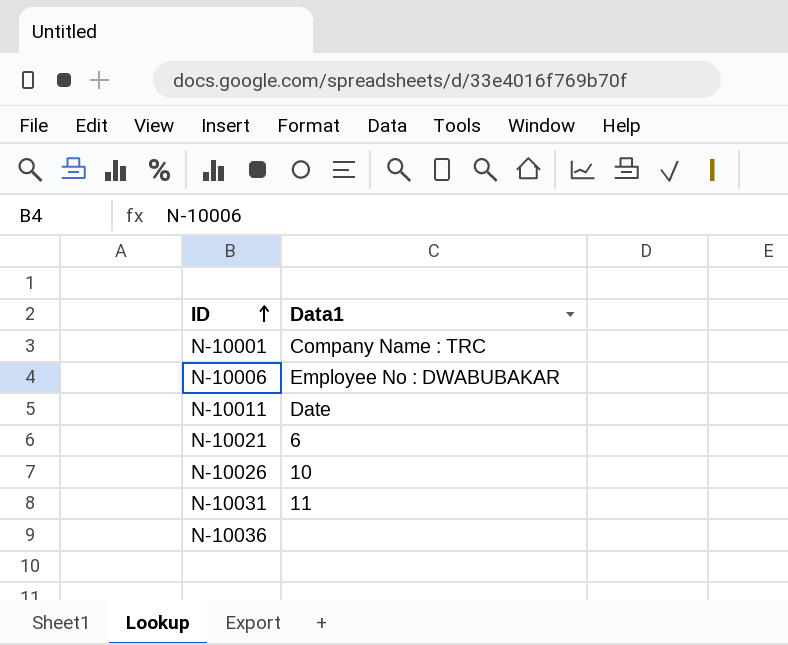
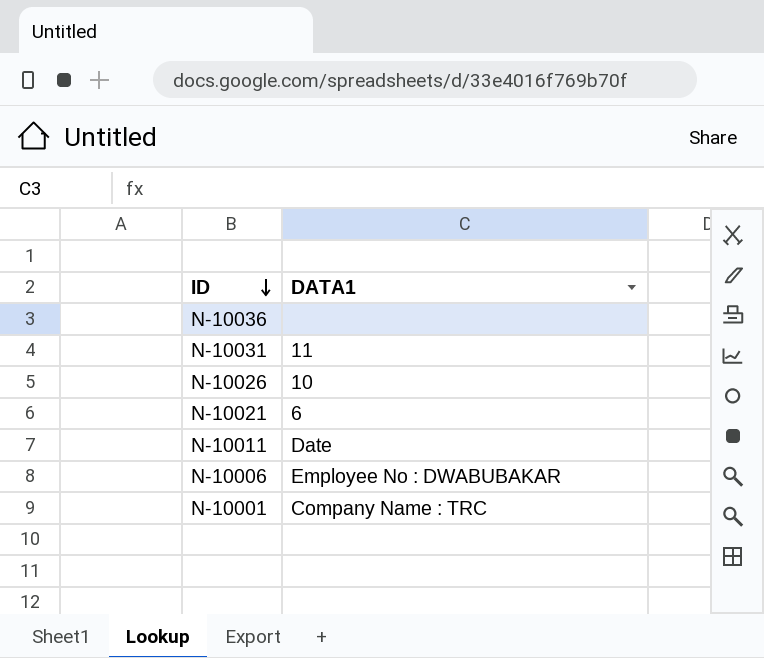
row order: ID ascending -> ID descending
column name: Data1 -> DATA1

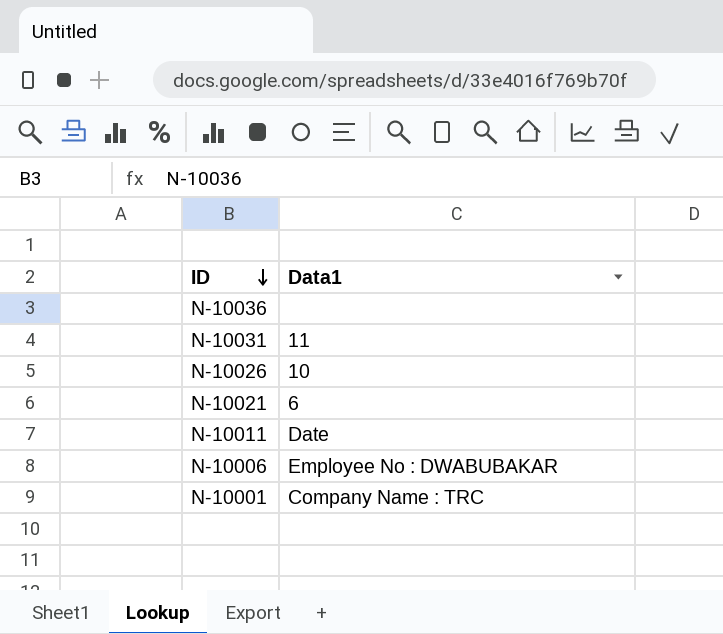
column name: DATA1 -> Data1

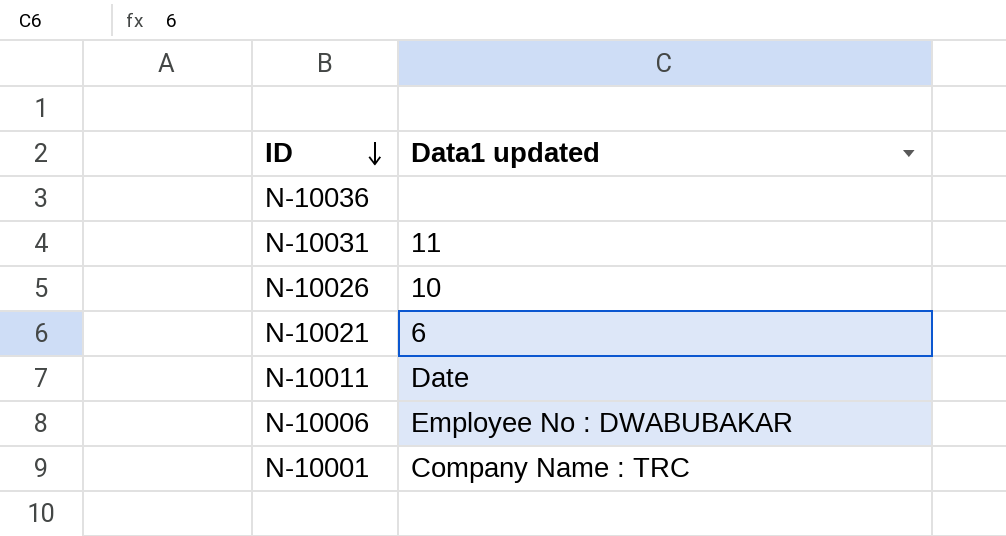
column name: Data1 -> Data1 updated

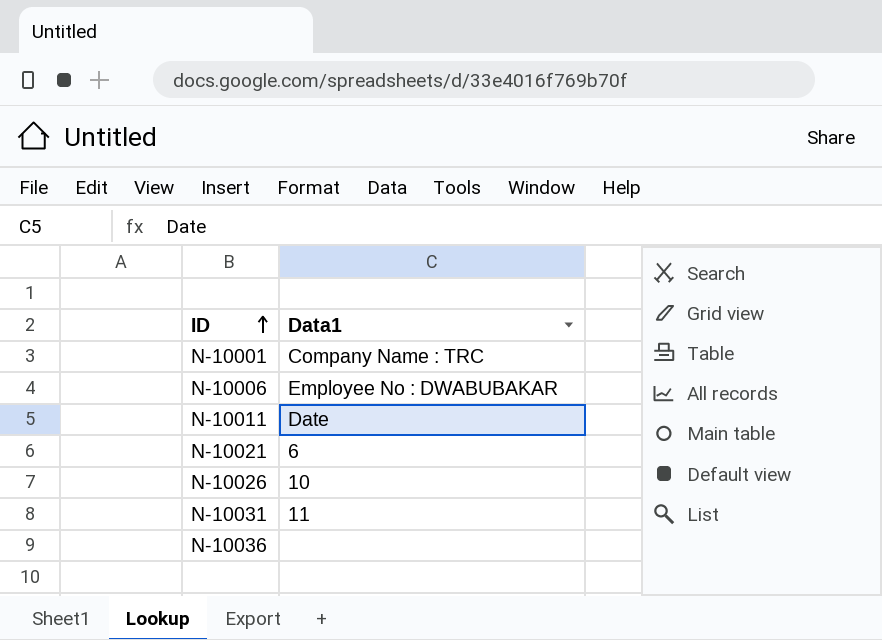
row order: ID descending -> ID ascending
column name: Data1 updated -> Data1

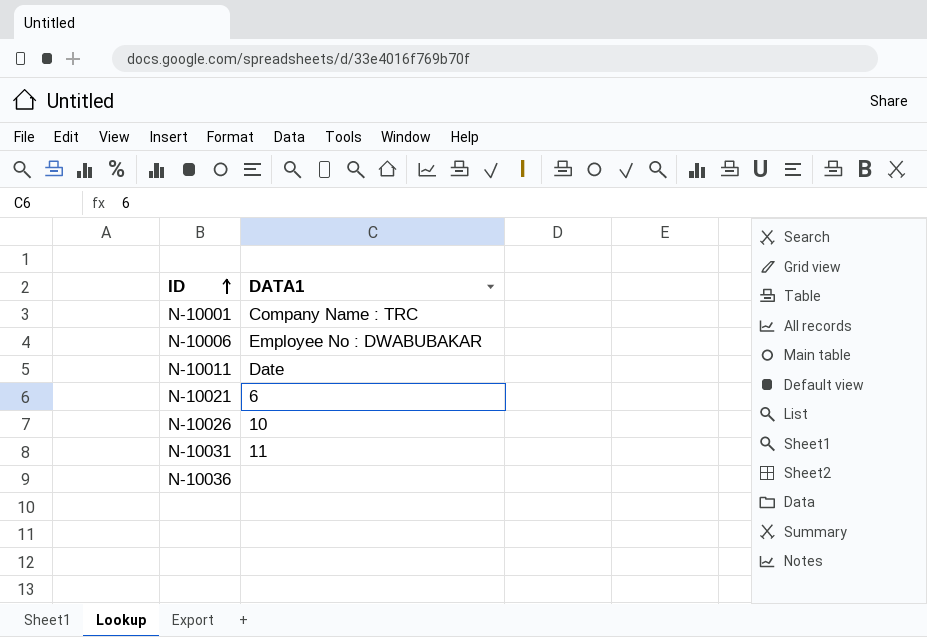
column name: Data1 -> DATA1

